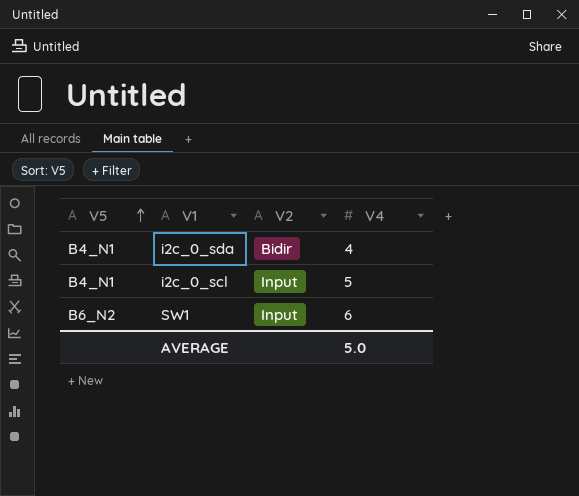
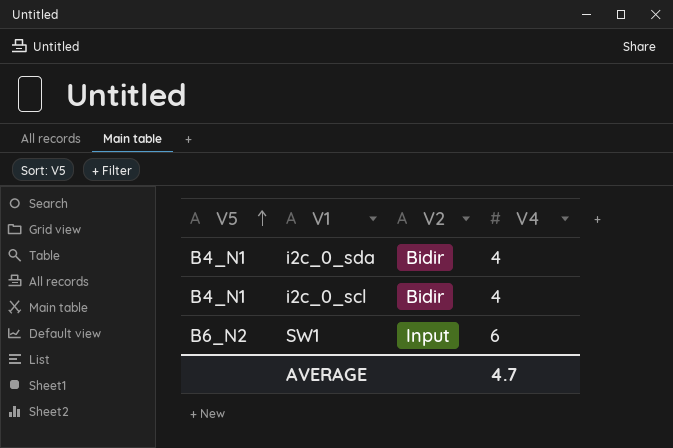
i2c_0_scl | V2: Input -> Bidir
i2c_0_scl | V4: 5 -> 4
AVERAGE | V4: 5.0 -> 4.7

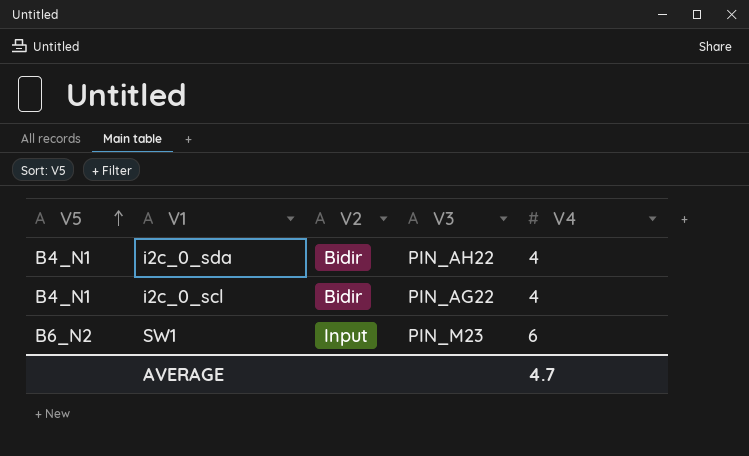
column V3 | position: none -> 4

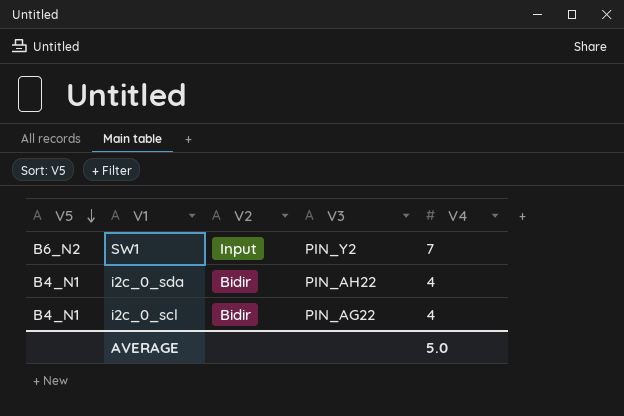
row order: V5 ascending -> V5 descending
SW1 | V3: PIN_M23 -> PIN_Y2
SW1 | V4: 6 -> 7
AVERAGE | V4: 4.7 -> 5.0

